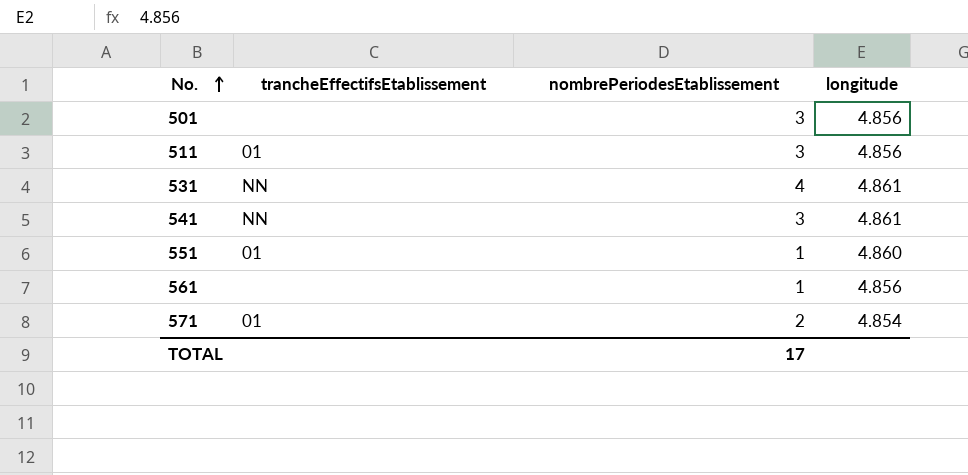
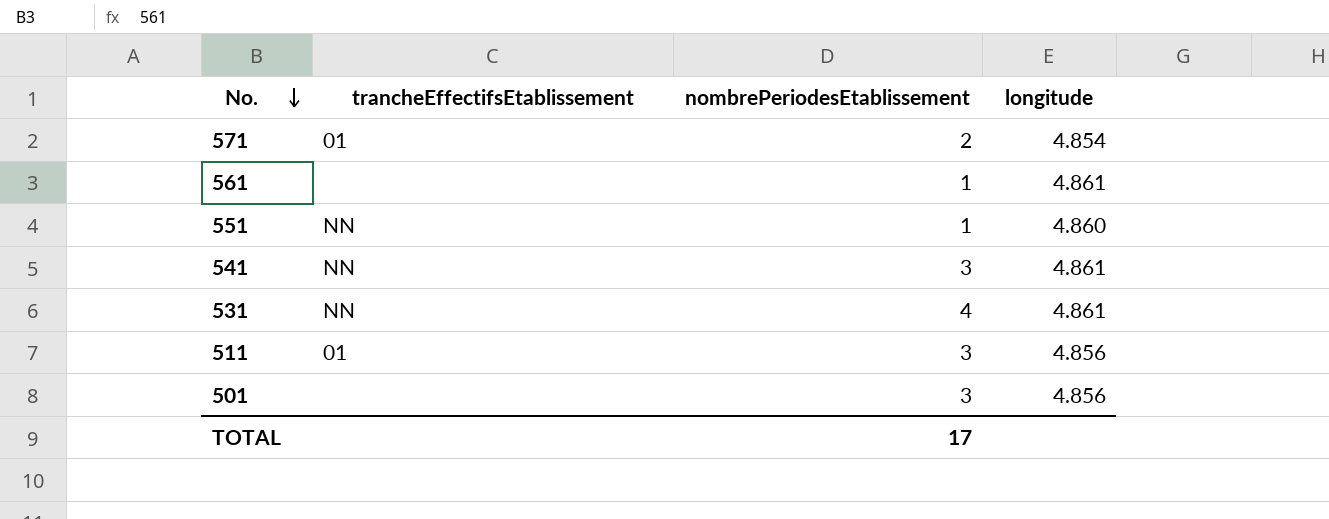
row order: No. ascending -> No. descending
561 | longitude: 4.856 -> 4.861
551 | trancheEffectifsEtablissement: 01 -> NN

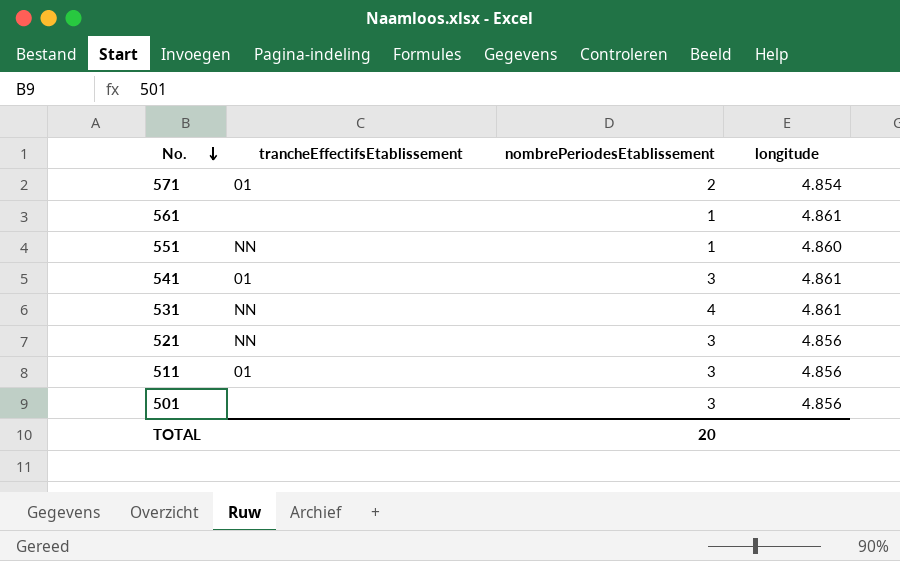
541 | trancheEffectifsEtablissement: NN -> 01
row 521: none -> NN | 3 | 4.856
TOTAL | nombrePeriodesEtablissement: 17 -> 20

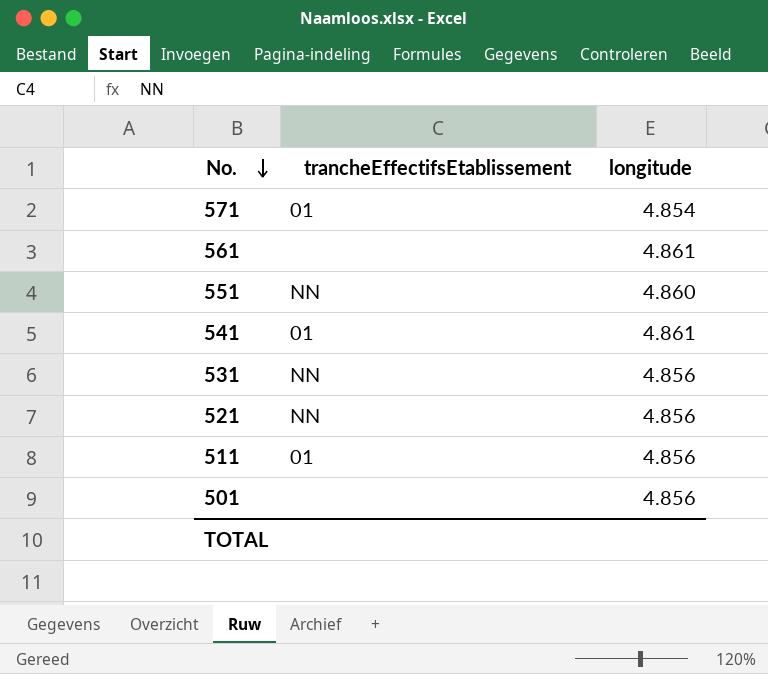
column nombrePeriodesEtablissement | position: 3 -> none
531 | longitude: 4.861 -> 4.856

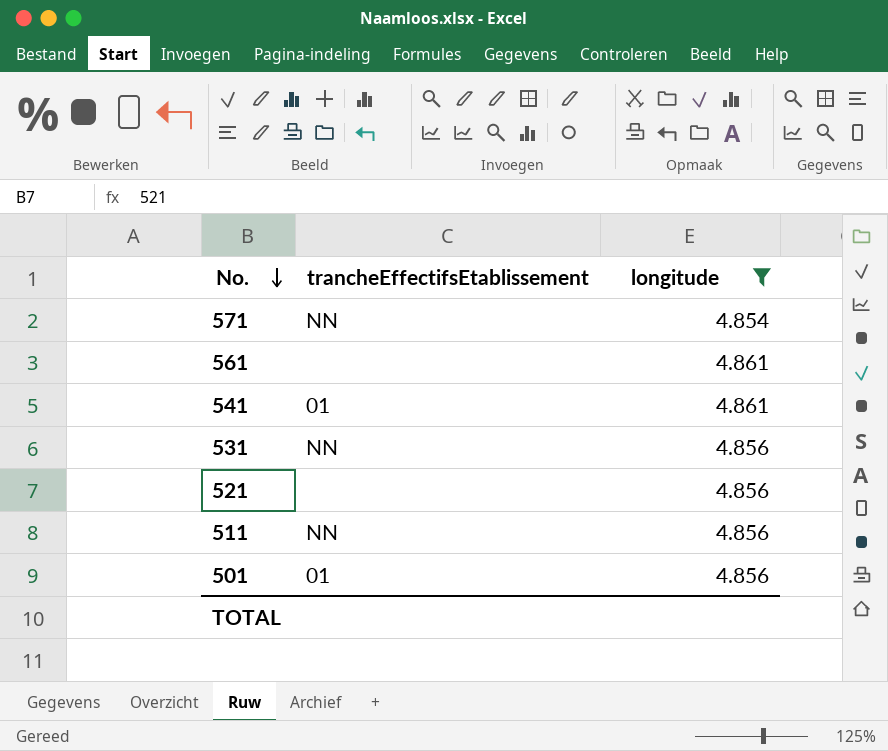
filter: none -> longitude != 4.860
571 | trancheEffectifsEtablissement: 01 -> NN
521 | trancheEffectifsEtablissement: NN -> none
511 | trancheEffectifsEtablissement: 01 -> NN
501 | trancheEffectifsEtablissement: none -> 01

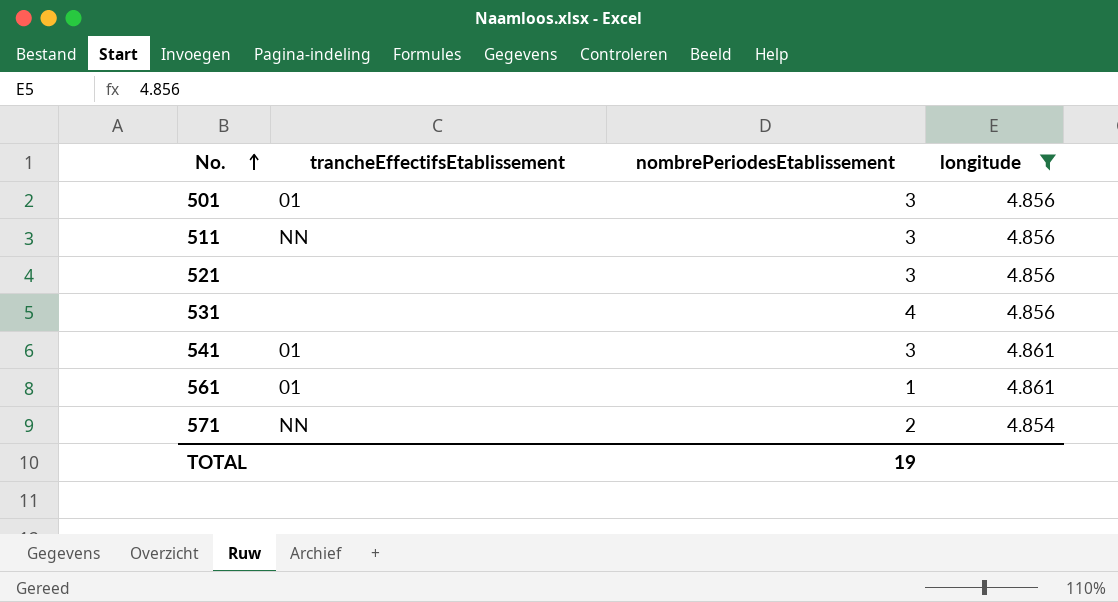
row order: No. descending -> No. ascending
column nombrePeriodesEtablissement | position: none -> 3
531 | trancheEffectifsEtablissement: NN -> none
561 | trancheEffectifsEtablissement: none -> 01

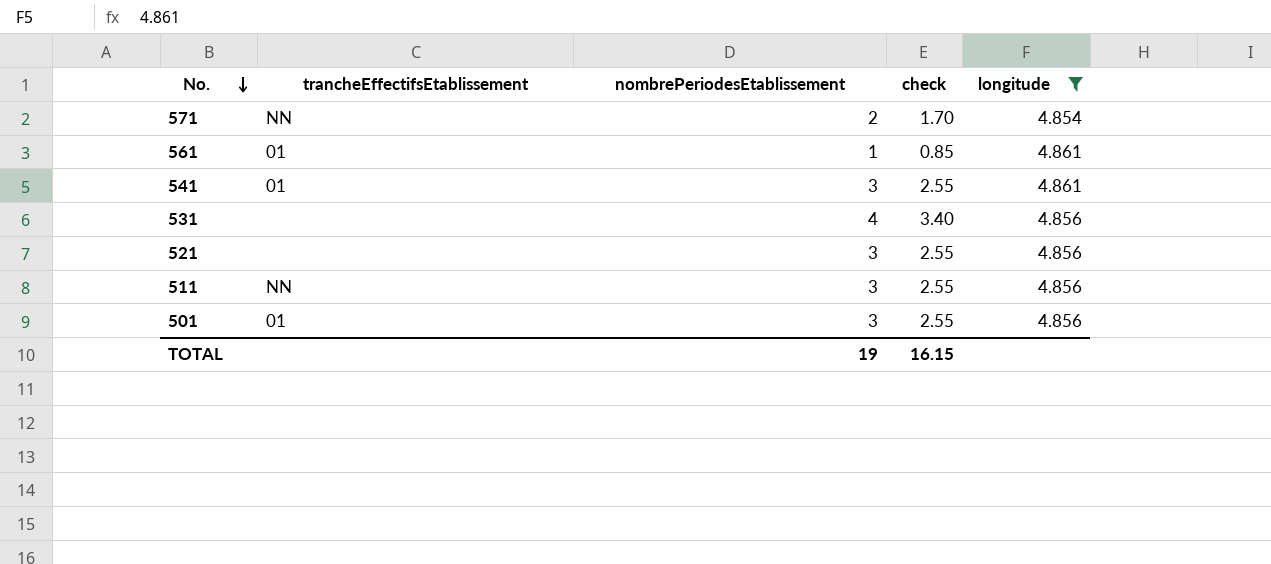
row order: No. ascending -> No. descending
column check | formula: none -> [nombrePeriodesEtablissement] * 0.85

